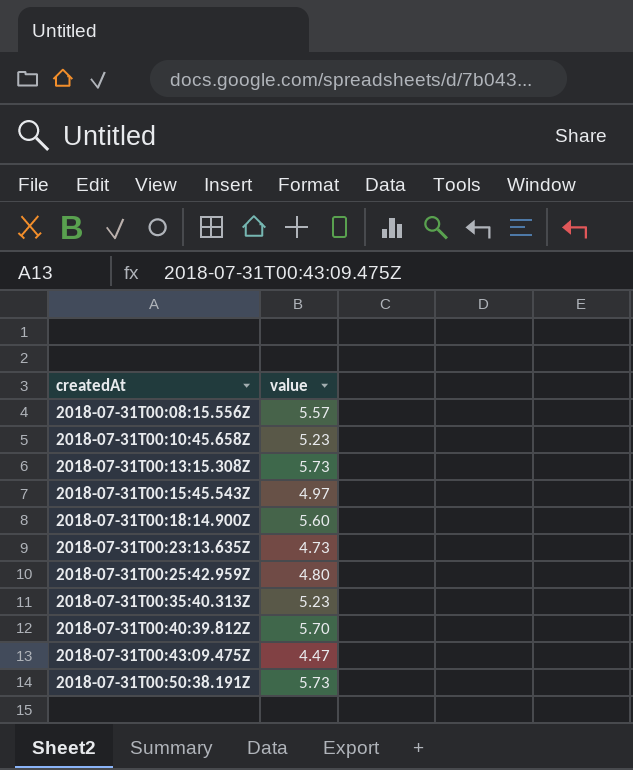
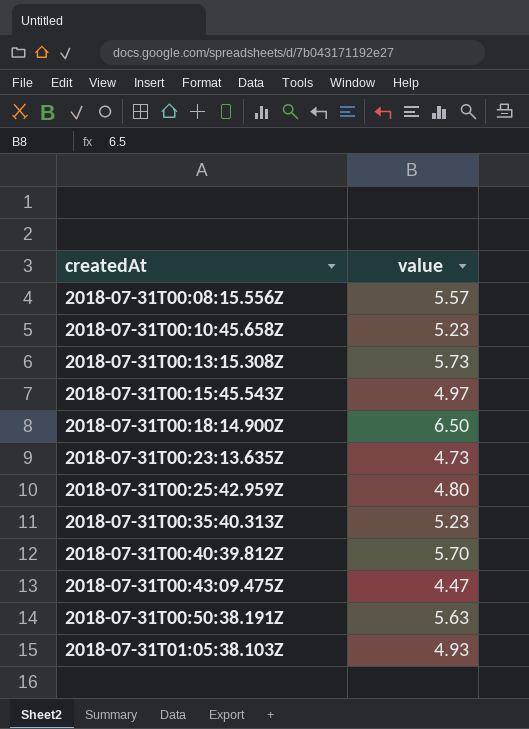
2018-07-31T00:18:14.900Z | value: 5.60 -> 6.50
2018-07-31T00:50:38.191Z | value: 5.73 -> 5.63
row 2018-07-31T01:05:38.103Z: none -> 4.93

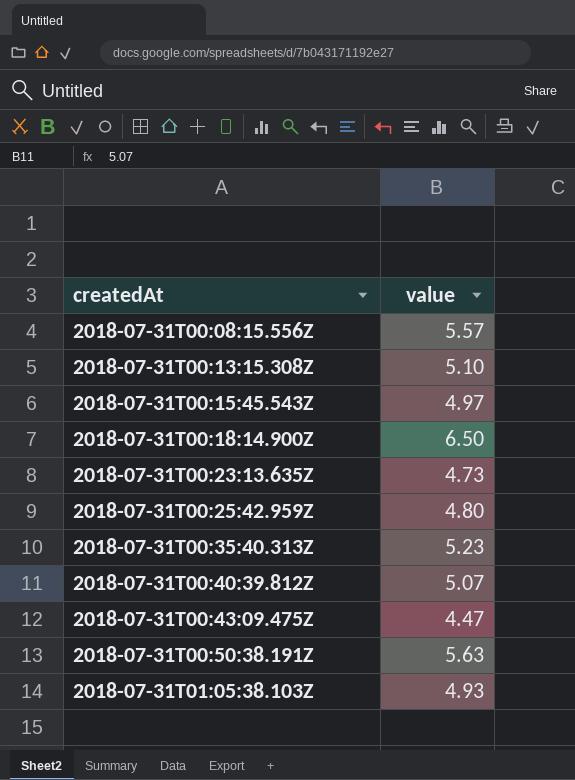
row 2018-07-31T00:10:45.658Z: 5.23 -> none
2018-07-31T00:13:15.308Z | value: 5.73 -> 5.10
2018-07-31T00:40:39.812Z | value: 5.70 -> 5.07

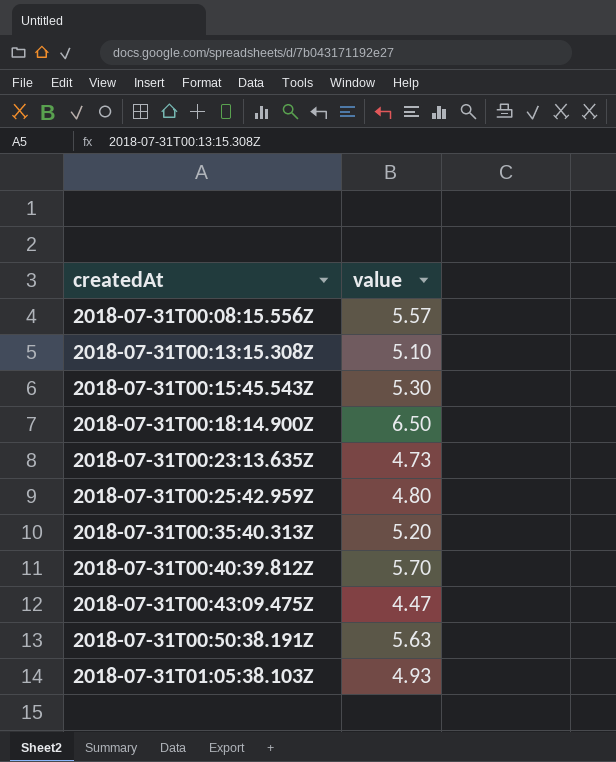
2018-07-31T00:15:45.543Z | value: 4.97 -> 5.30
2018-07-31T00:35:40.313Z | value: 5.23 -> 5.20
2018-07-31T00:40:39.812Z | value: 5.07 -> 5.70

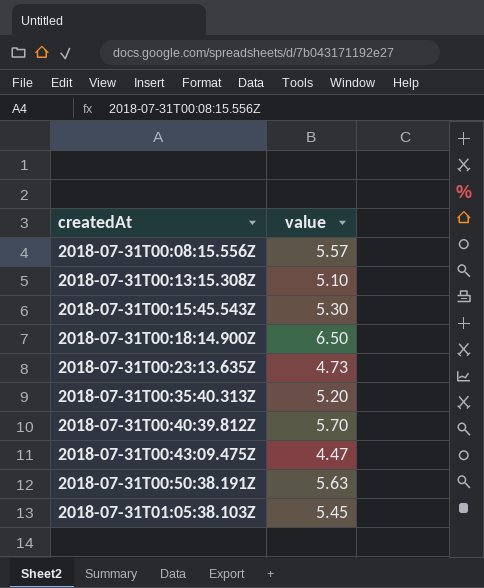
row 2018-07-31T00:25:42.959Z: 4.80 -> none
2018-07-31T01:05:38.103Z | value: 4.93 -> 5.45

